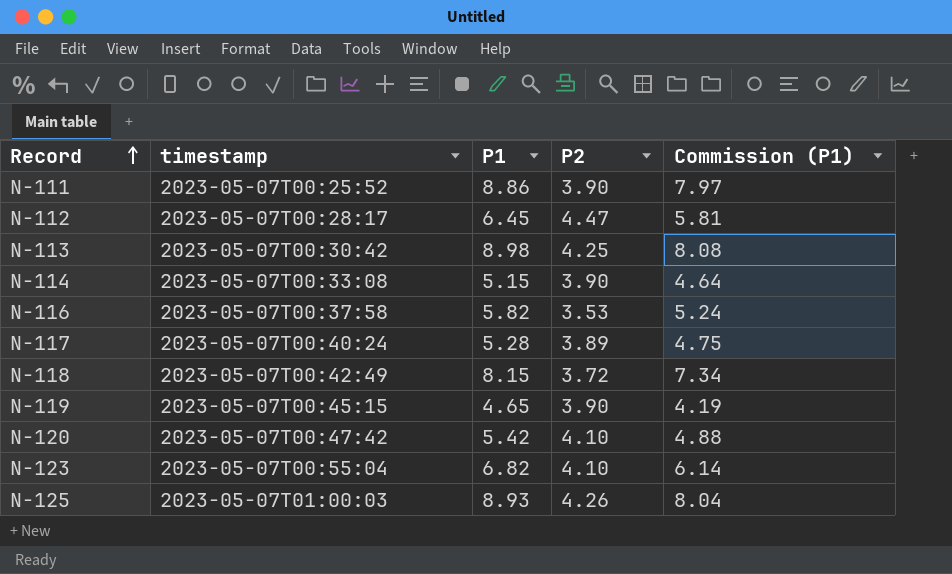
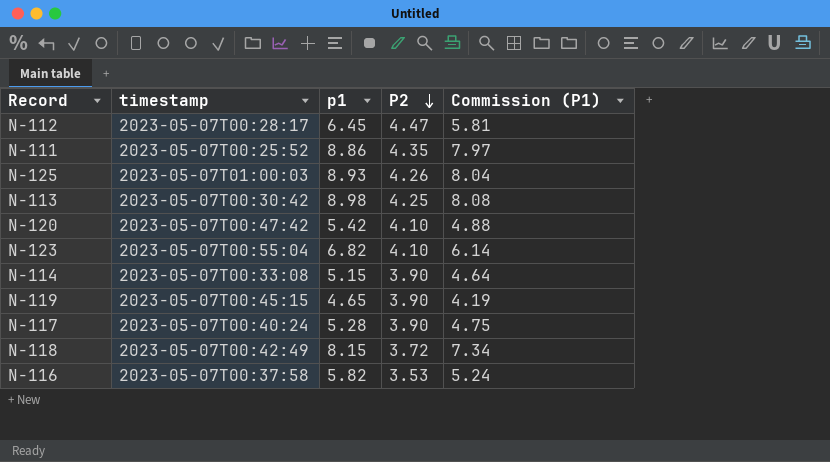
row order: Record ascending -> P2 descending
column name: P1 -> p1
N-111 | P2: 3.90 -> 4.35
N-117 | P2: 3.89 -> 3.90

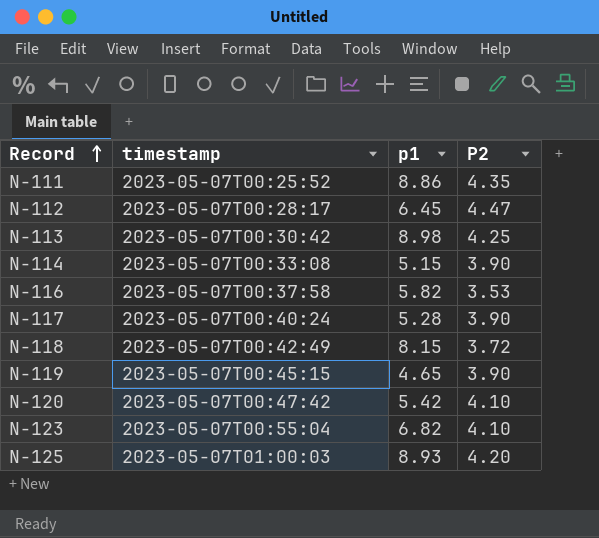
row order: P2 descending -> Record ascending
column Commission (P1) | formula: [p1] * 0.9 -> none
N-125 | P2: 4.26 -> 4.20

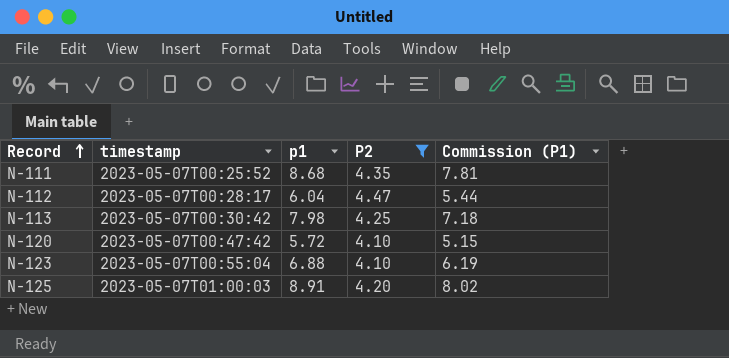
filter: none -> P2 >= 4.10
column Commission (P1) | formula: none -> [p1] * 0.9
N-111 | p1: 8.86 -> 8.68
N-112 | p1: 6.45 -> 6.04
N-113 | p1: 8.98 -> 7.98
N-120 | p1: 5.42 -> 5.72
N-123 | p1: 6.82 -> 6.88
N-125 | p1: 8.93 -> 8.91

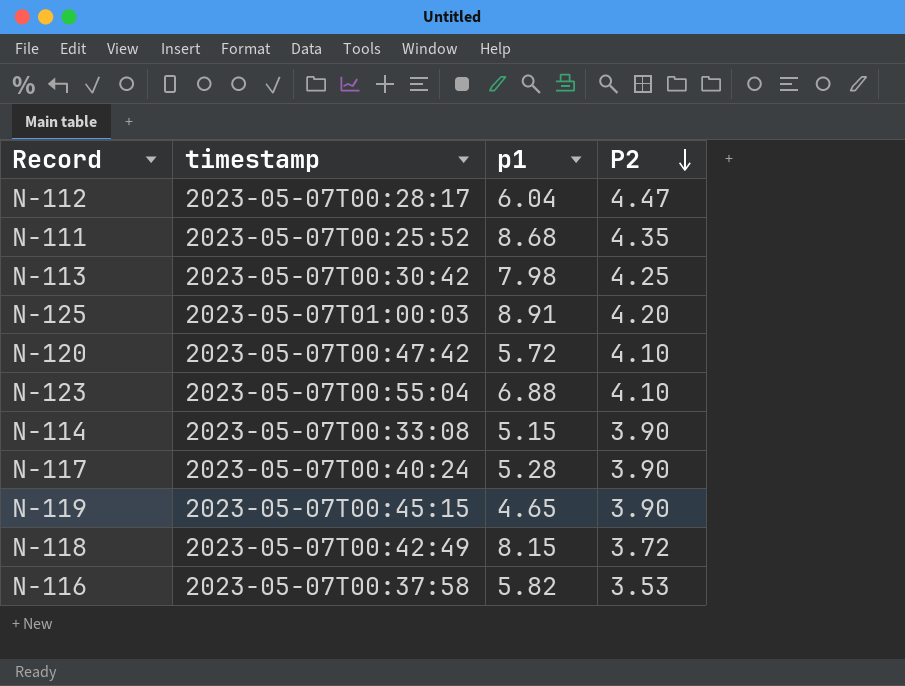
filter: P2 >= 4.10 -> none
row order: Record ascending -> P2 descending
column Commission (P1) | formula: [p1] * 0.9 -> none

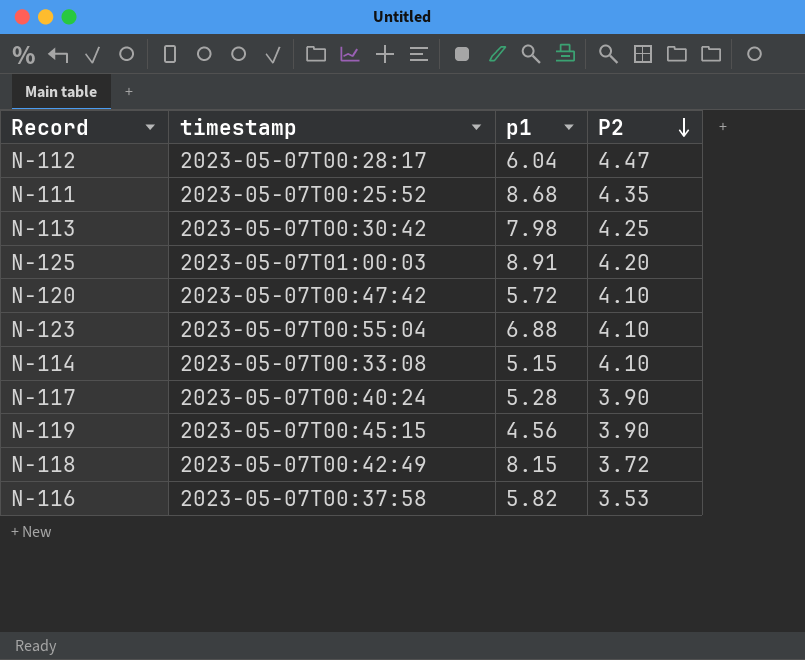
N-114 | P2: 3.90 -> 4.10
N-119 | p1: 4.65 -> 4.56

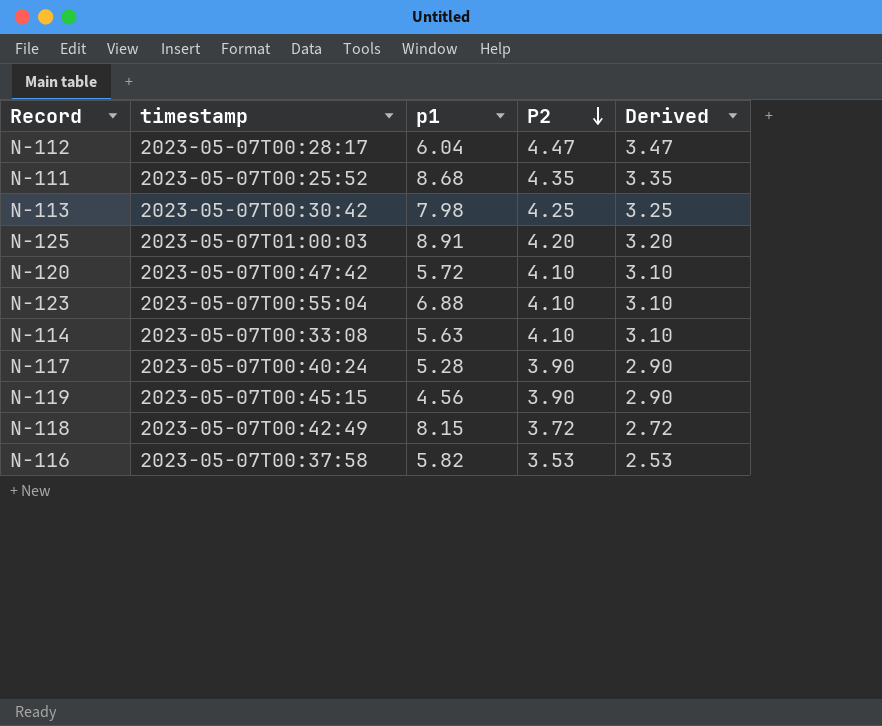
column Derived | formula: none -> [P2] - 1
N-114 | p1: 5.15 -> 5.63

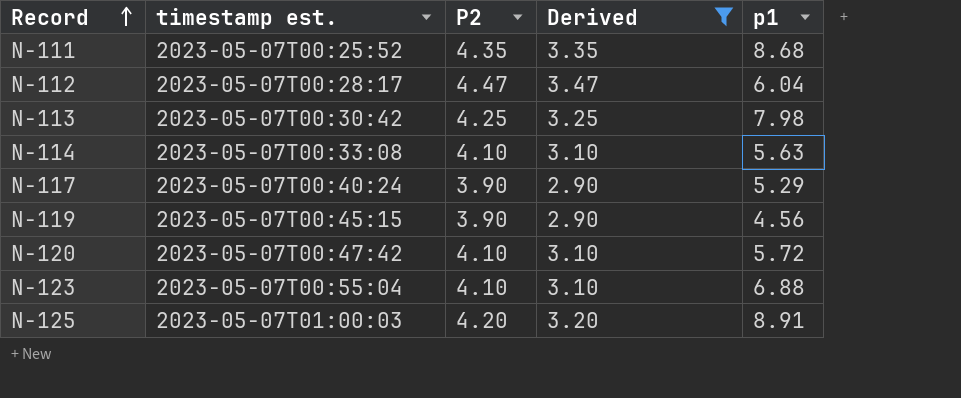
filter: none -> Derived >= 2.90
row order: P2 descending -> Record ascending
column name: timestamp -> timestamp est.
column p1 | position: 3 -> 5
N-117 | p1: 5.28 -> 5.29

